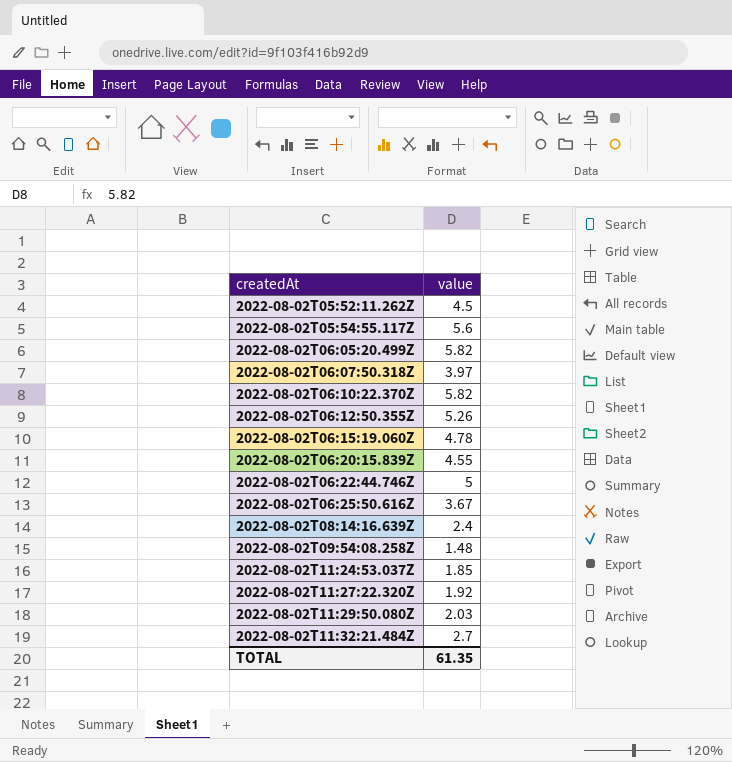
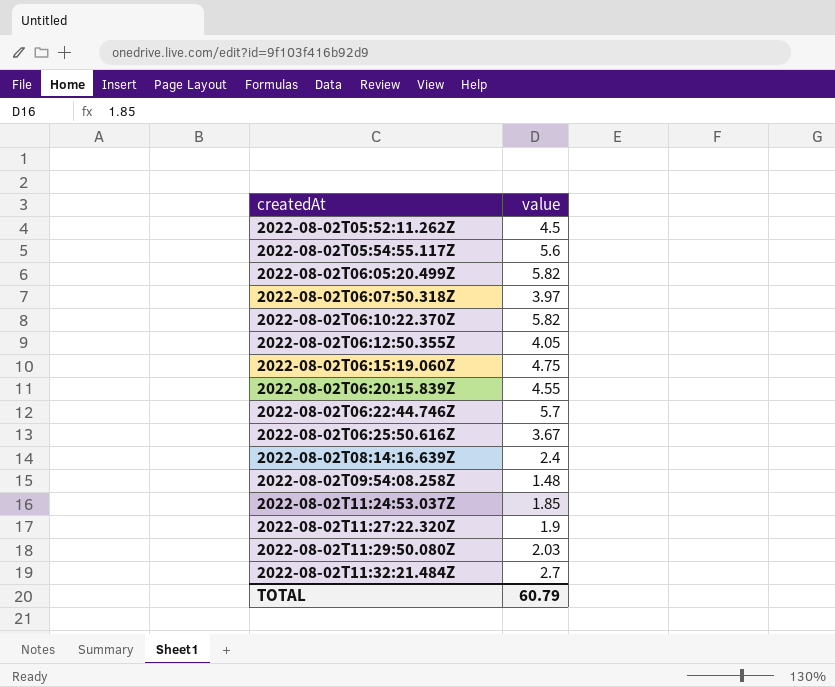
2022-08-02T06:12:50.355Z | value: 5.26 -> 4.05
2022-08-02T06:15:19.060Z | value: 4.78 -> 4.75
2022-08-02T06:22:44.746Z | value: 5 -> 5.7
2022-08-02T11:27:22.320Z | value: 1.92 -> 1.9
TOTAL | value: 61.35 -> 60.79

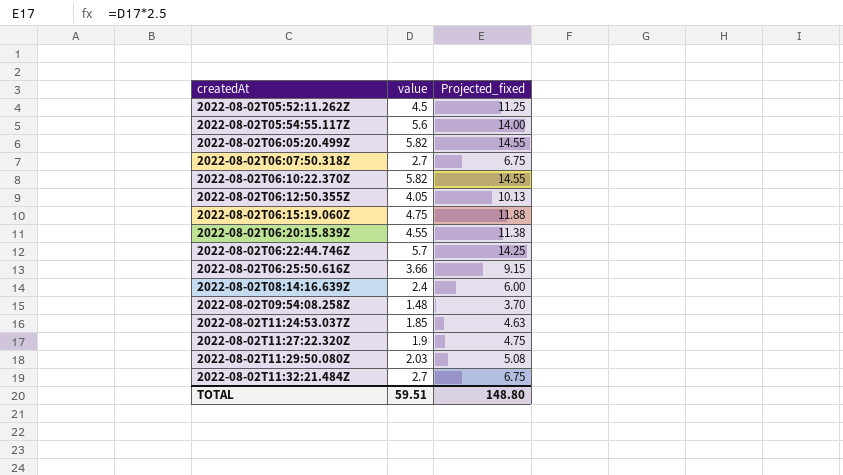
column Projected_fixed | formula: none -> [value] * 2.5
2022-08-02T06:07:50.318Z | value: 3.97 -> 2.7
2022-08-02T06:25:50.616Z | value: 3.67 -> 3.66
TOTAL | value: 60.79 -> 59.51

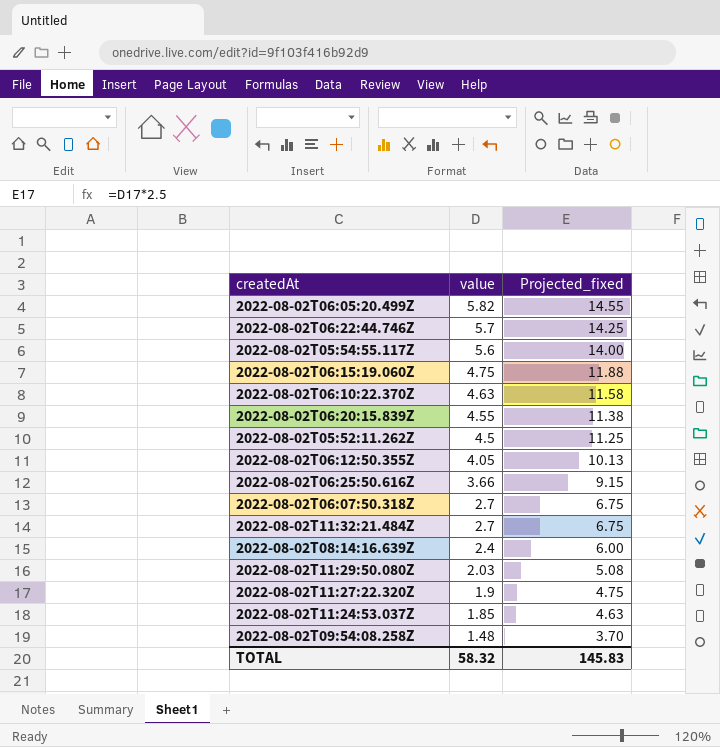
row order: createdAt ascending -> value descending
2022-08-02T06:10:22.370Z | value: 5.82 -> 4.63
2022-08-02T06:10:22.370Z | Projected_fixed: 14.55 -> 11.58
TOTAL | value: 59.51 -> 58.32
TOTAL | Projected_fixed: 148.80 -> 145.83

